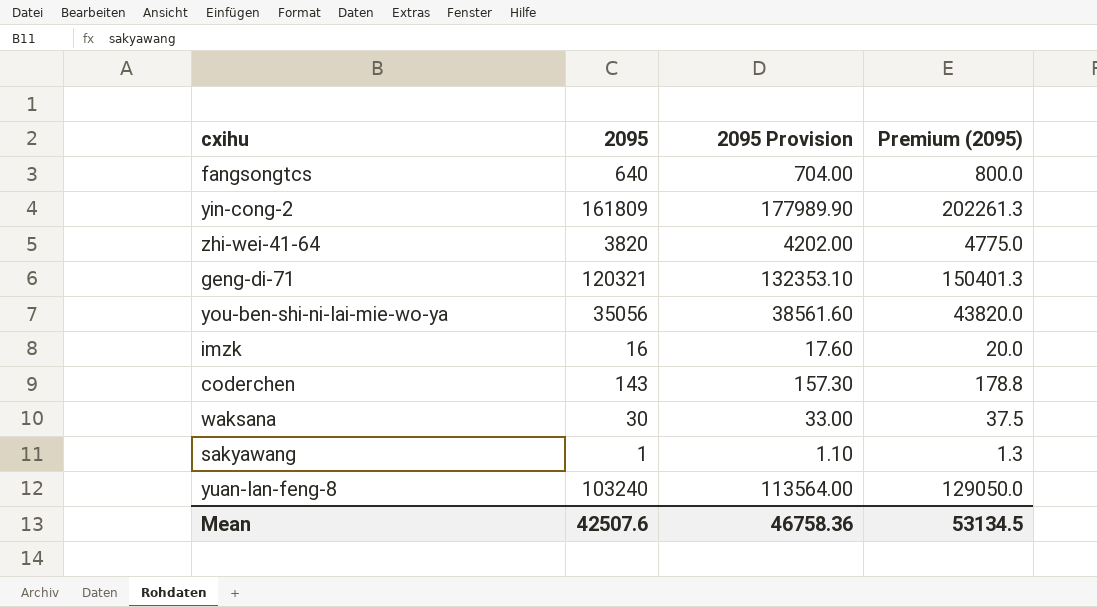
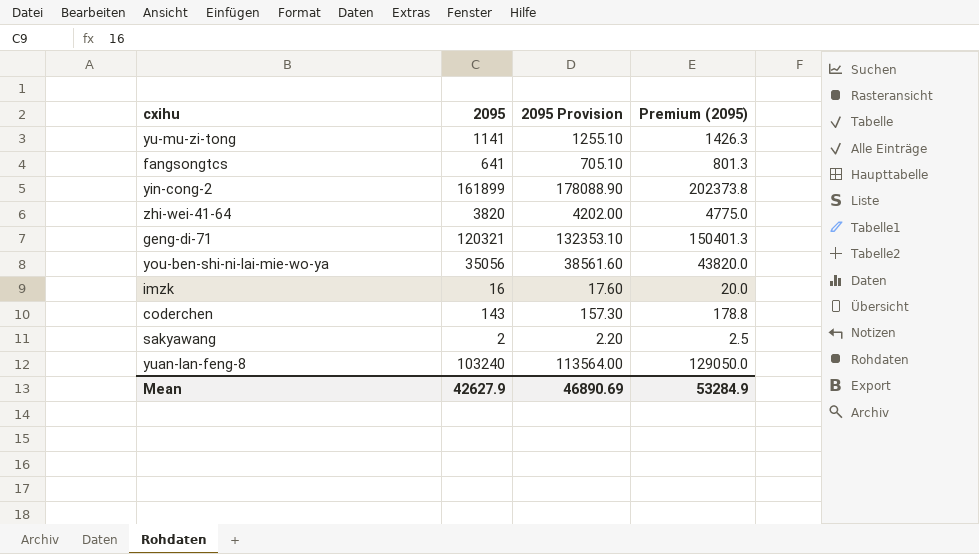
row waksana: 30 | 33.00 | 37.5 -> none
row yu-mu-zi-tong: none -> 1141 | 1255.10 | 1426.3
fangsongtcs | 2095: 640 -> 641
fangsongtcs | 2095 Provision: 704.00 -> 705.10
fangsongtcs | Premium (2095): 800.0 -> 801.3
yin-cong-2 | 2095: 161809 -> 161899
yin-cong-2 | 2095 Provision: 177989.90 -> 178088.90
yin-cong-2 | Premium (2095): 202261.3 -> 202373.8
sakyawang | 2095: 1 -> 2
sakyawang | 2095 Provision: 1.10 -> 2.20
sakyawang | Premium (2095): 1.3 -> 2.5
Mean | 2095: 42507.6 -> 42627.9
Mean | 2095 Provision: 46758.36 -> 46890.69
Mean | Premium (2095): 53134.5 -> 53284.9

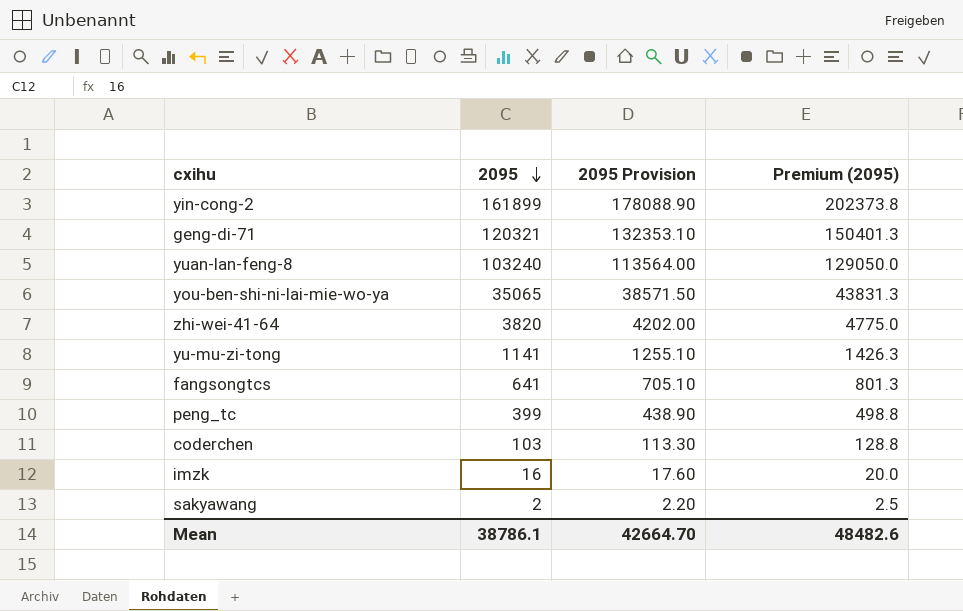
row order: none -> 2095 descending
you-ben-shi-ni-lai-mie-wo-ya | 2095: 35056 -> 35065
you-ben-shi-ni-lai-mie-wo-ya | 2095 Provision: 38561.60 -> 38571.50
you-ben-shi-ni-lai-mie-wo-ya | Premium (2095): 43820.0 -> 43831.3
row peng_tc: none -> 399 | 438.90 | 498.8
coderchen | 2095: 143 -> 103
coderchen | 2095 Provision: 157.30 -> 113.30
coderchen | Premium (2095): 178.8 -> 128.8
Mean | 2095: 42627.9 -> 38786.1
Mean | 2095 Provision: 46890.69 -> 42664.70
Mean | Premium (2095): 53284.9 -> 48482.6

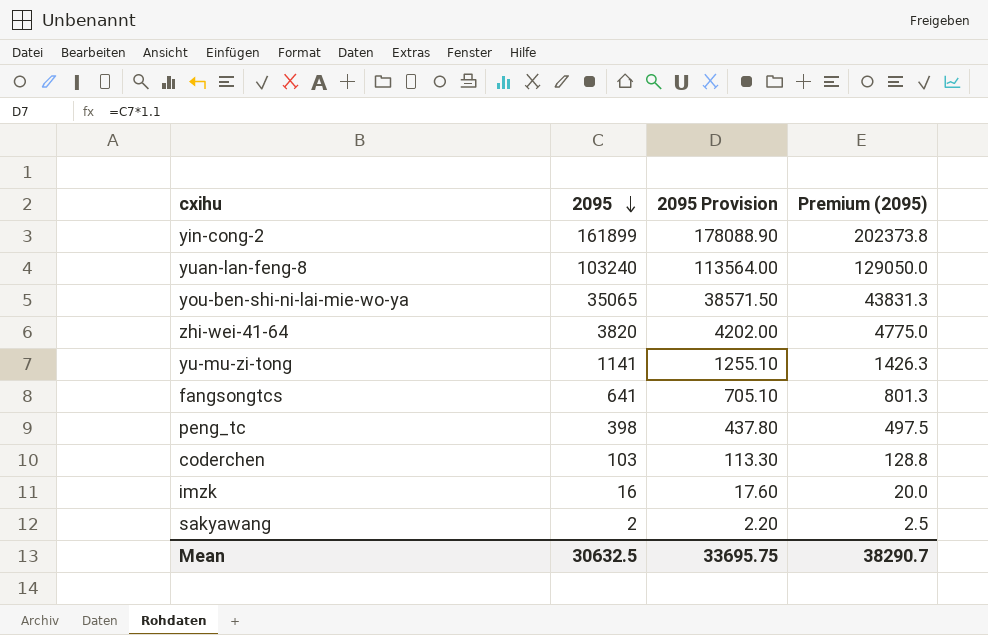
row geng-di-71: 120321 | 132353.10 | 150401.3 -> none
peng_tc | 2095: 399 -> 398
peng_tc | 2095 Provision: 438.90 -> 437.80
peng_tc | Premium (2095): 498.8 -> 497.5
Mean | 2095: 38786.1 -> 30632.5
Mean | 2095 Provision: 42664.70 -> 33695.75
Mean | Premium (2095): 48482.6 -> 38290.7

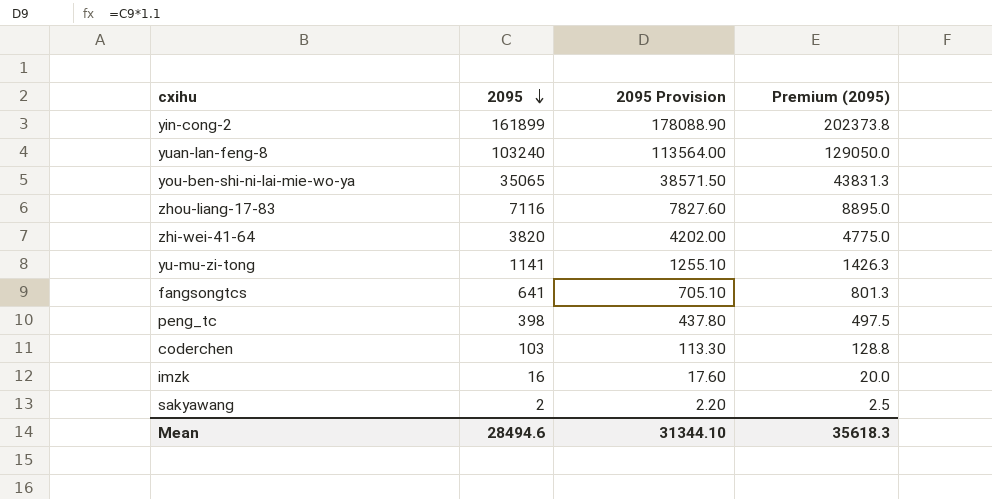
row zhou-liang-17-83: none -> 7116 | 7827.60 | 8895.0
Mean | 2095: 30632.5 -> 28494.6
Mean | 2095 Provision: 33695.75 -> 31344.10
Mean | Premium (2095): 38290.7 -> 35618.3

